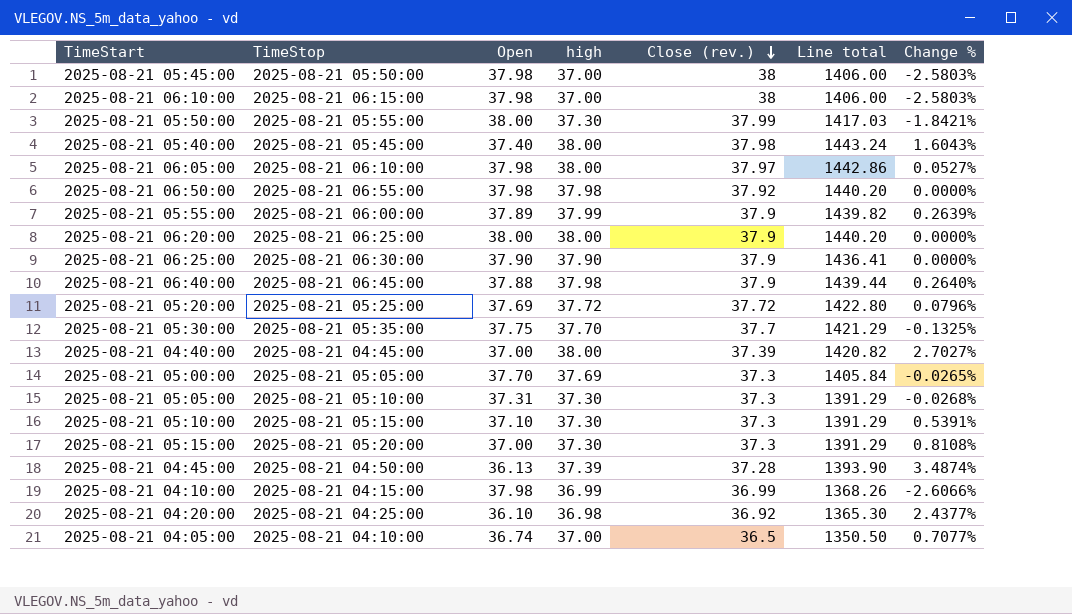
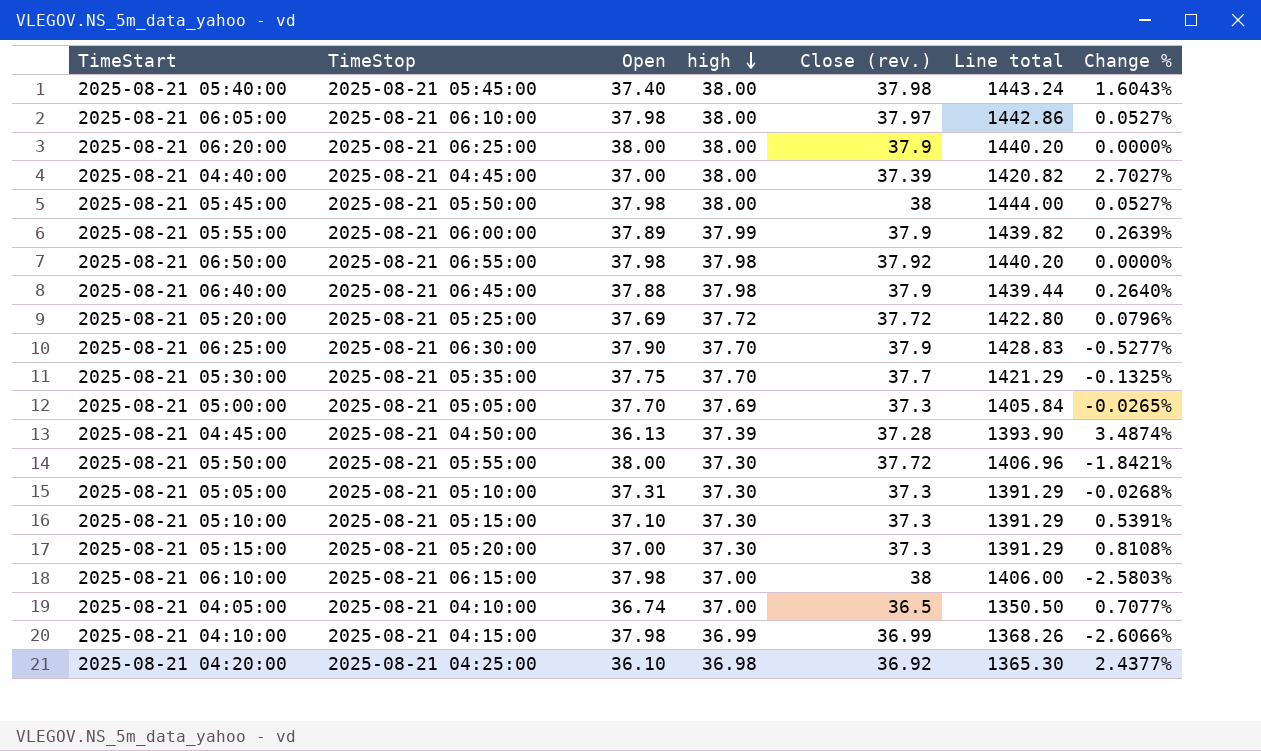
row order: Close (rev.) descending -> high descending
2025-08-21 05:45:00 | high: 37.00 -> 38.00
2025-08-21 05:45:00 | Line total: 1406.00 -> 1444.00
2025-08-21 05:45:00 | Change %: -2.5803% -> 0.0527%
2025-08-21 06:25:00 | high: 37.90 -> 37.70
2025-08-21 06:25:00 | Line total: 1436.41 -> 1428.83
2025-08-21 06:25:00 | Change %: 0.0000% -> -0.5277%
2025-08-21 05:50:00 | Close (rev.): 37.99 -> 37.72
2025-08-21 05:50:00 | Line total: 1417.03 -> 1406.96

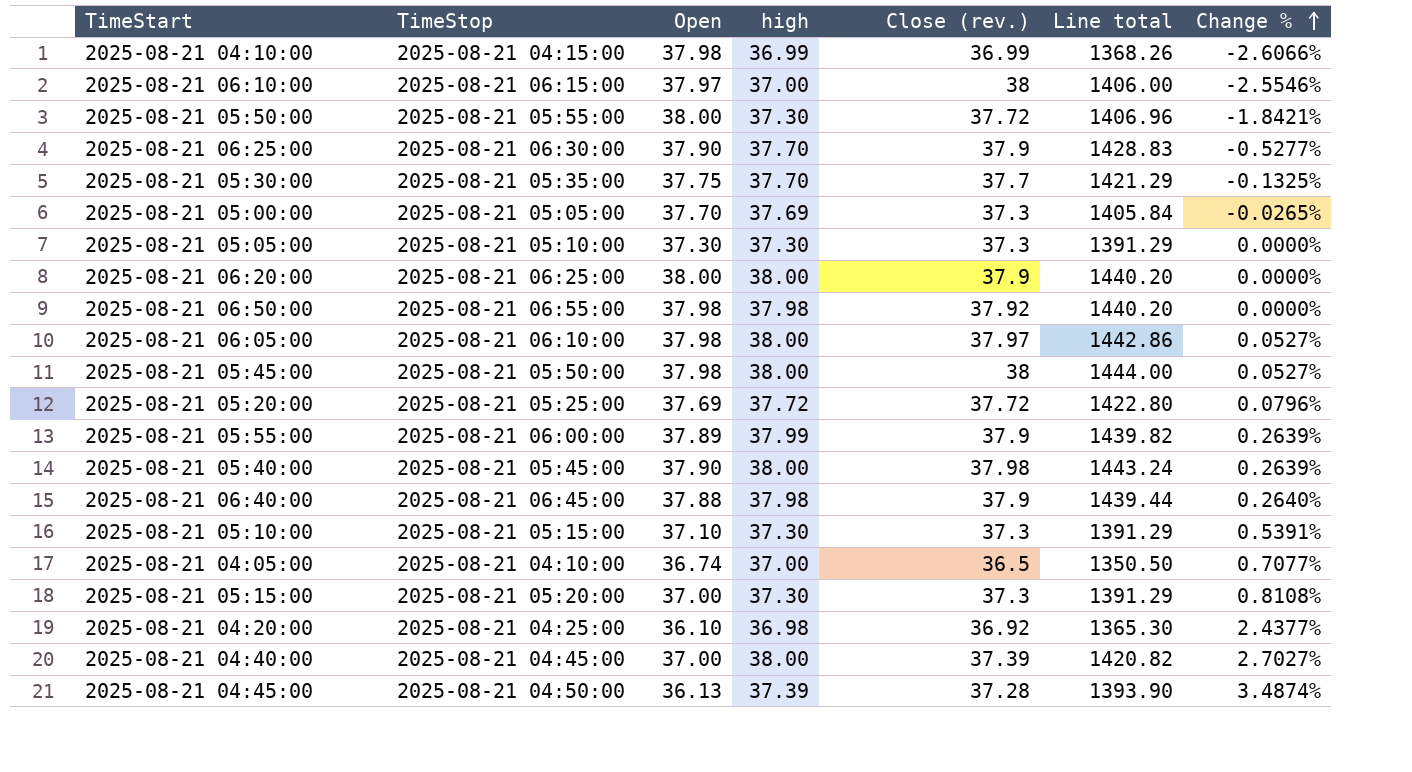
row order: high descending -> Change % ascending
2025-08-21 06:10:00 | Open: 37.98 -> 37.97
2025-08-21 06:10:00 | Change %: -2.5803% -> -2.5546%
2025-08-21 05:05:00 | Open: 37.31 -> 37.30
2025-08-21 05:05:00 | Change %: -0.0268% -> 0.0000%
2025-08-21 05:40:00 | Open: 37.40 -> 37.90
2025-08-21 05:40:00 | Change %: 1.6043% -> 0.2639%

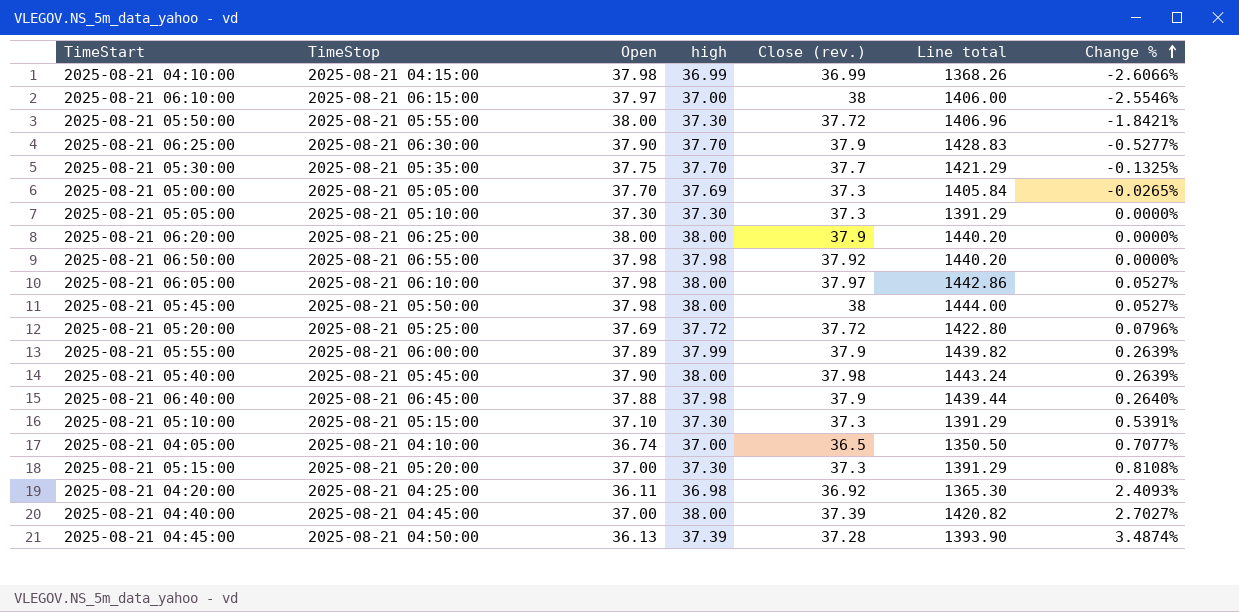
2025-08-21 04:20:00 | Open: 36.10 -> 36.11
2025-08-21 04:20:00 | Change %: 2.4377% -> 2.4093%

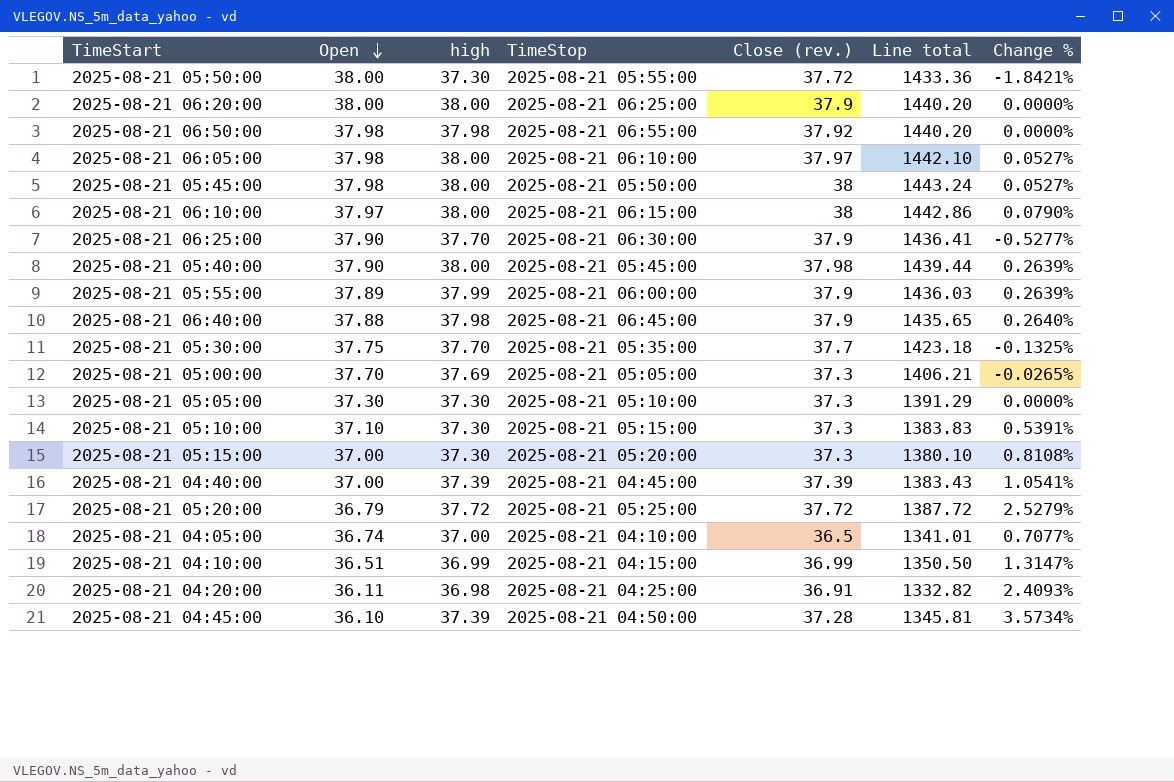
row order: Change % ascending -> Open descending
column TimeStop | position: 2 -> 4
column Line total | formula: [high] * [Close (rev.)] -> [Open] * [Close (rev.)]
2025-08-21 06:10:00 | high: 37.00 -> 38.00
2025-08-21 06:10:00 | Change %: -2.5546% -> 0.0790%
2025-08-21 04:40:00 | high: 38.00 -> 37.39
2025-08-21 04:40:00 | Change %: 2.7027% -> 1.0541%
2025-08-21 05:20:00 | Open: 37.69 -> 36.79
2025-08-21 05:20:00 | Change %: 0.0796% -> 2.5279%
2025-08-21 04:10:00 | Open: 37.98 -> 36.51
2025-08-21 04:10:00 | Change %: -2.6066% -> 1.3147%
2025-08-21 04:20:00 | Close (rev.): 36.92 -> 36.91
2025-08-21 04:45:00 | Open: 36.13 -> 36.10
2025-08-21 04:45:00 | Change %: 3.4874% -> 3.5734%

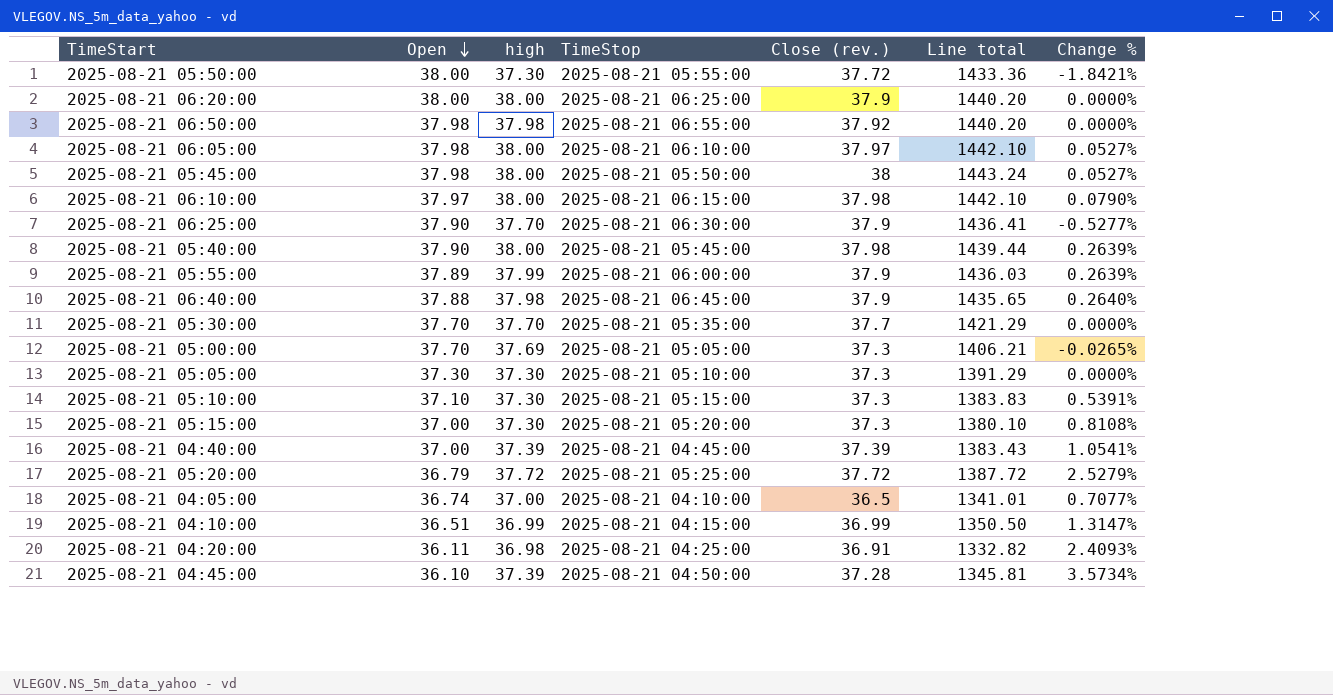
2025-08-21 06:10:00 | Close (rev.): 38 -> 37.98
2025-08-21 06:10:00 | Line total: 1442.86 -> 1442.10
2025-08-21 05:30:00 | Open: 37.75 -> 37.70
2025-08-21 05:30:00 | Line total: 1423.18 -> 1421.29
2025-08-21 05:30:00 | Change %: -0.1325% -> 0.0000%

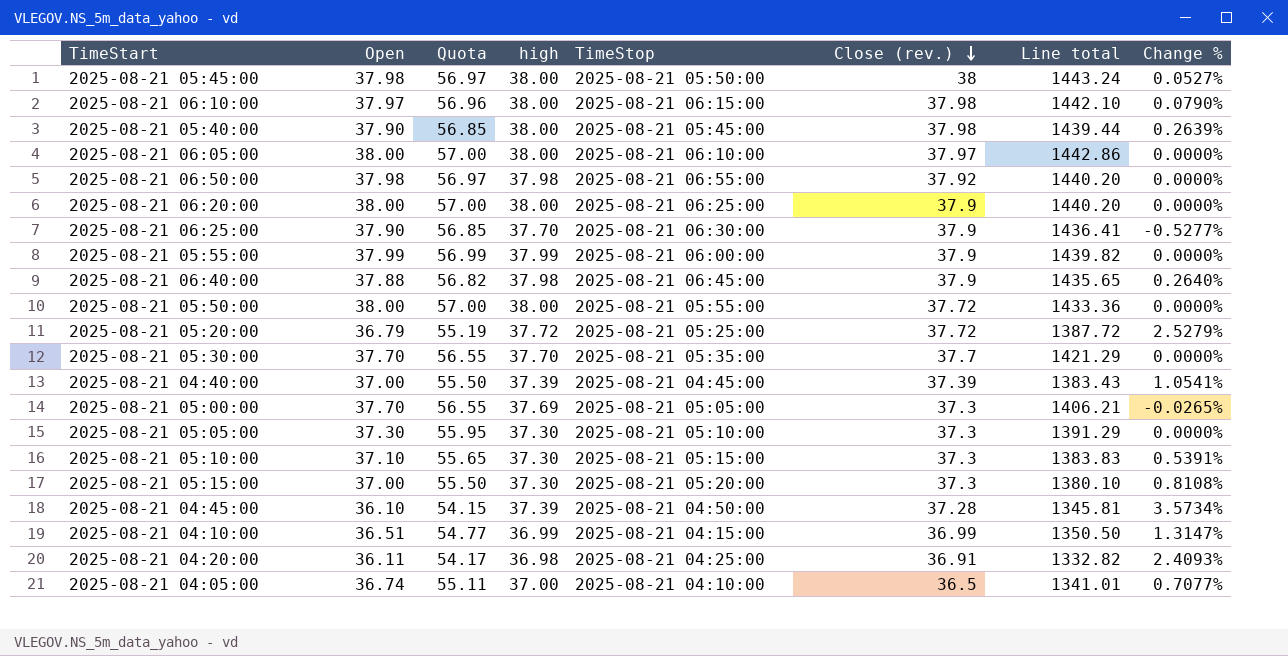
row order: Open descending -> Close (rev.) descending
column Quota | formula: none -> [Open] * 1.5
2025-08-21 06:05:00 | Open: 37.98 -> 38.00
2025-08-21 06:05:00 | Line total: 1442.10 -> 1442.86
2025-08-21 06:05:00 | Change %: 0.0527% -> 0.0000%
2025-08-21 05:55:00 | Open: 37.89 -> 37.99
2025-08-21 05:55:00 | Line total: 1436.03 -> 1439.82
2025-08-21 05:55:00 | Change %: 0.2639% -> 0.0000%
2025-08-21 05:50:00 | high: 37.30 -> 38.00
2025-08-21 05:50:00 | Change %: -1.8421% -> 0.0000%

